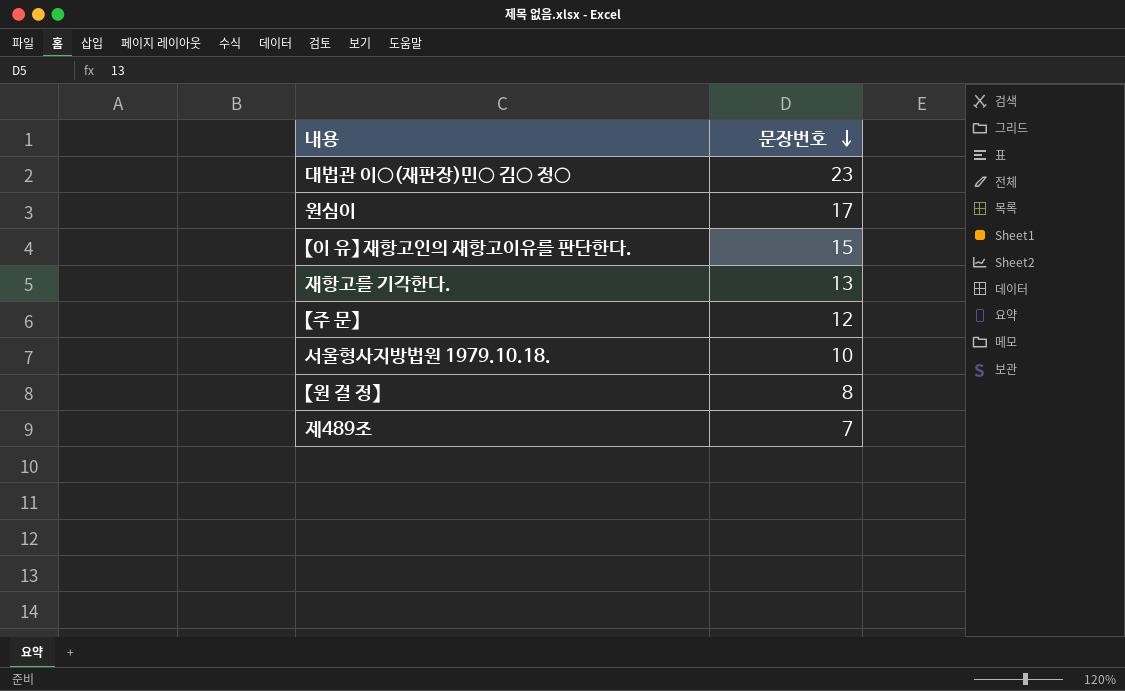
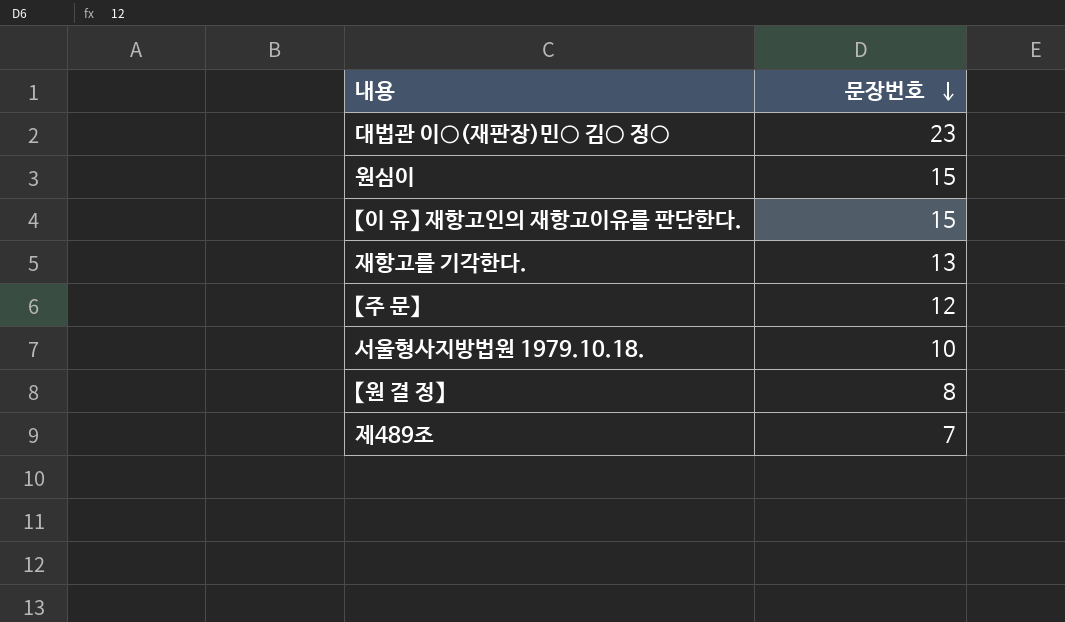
원심이 | 문장번호: 17 -> 15

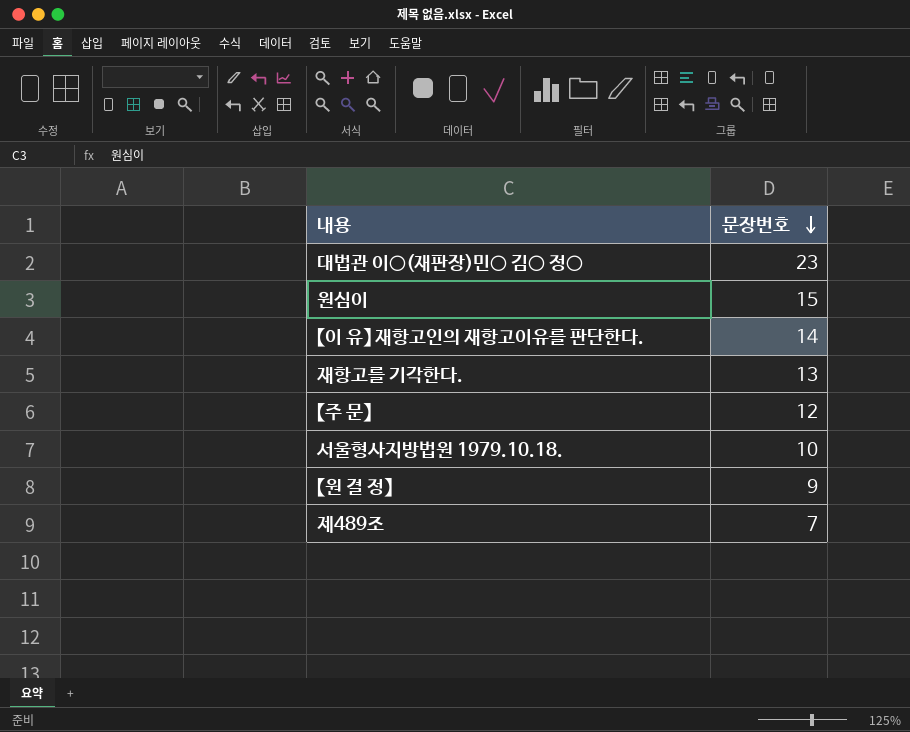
【이 유】 재항고인의 재항고이유를 판단한다. | 문장번호: 15 -> 14
【원 결 정】 | 문장번호: 8 -> 9

